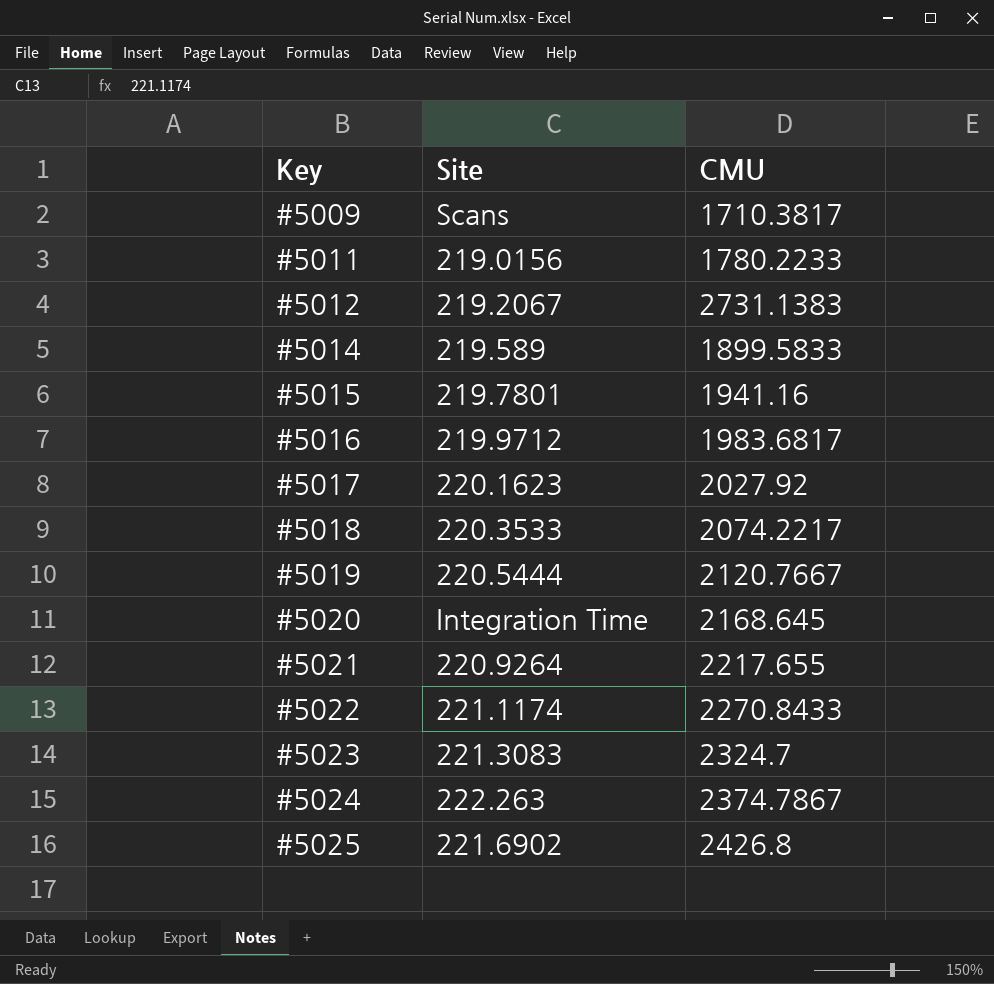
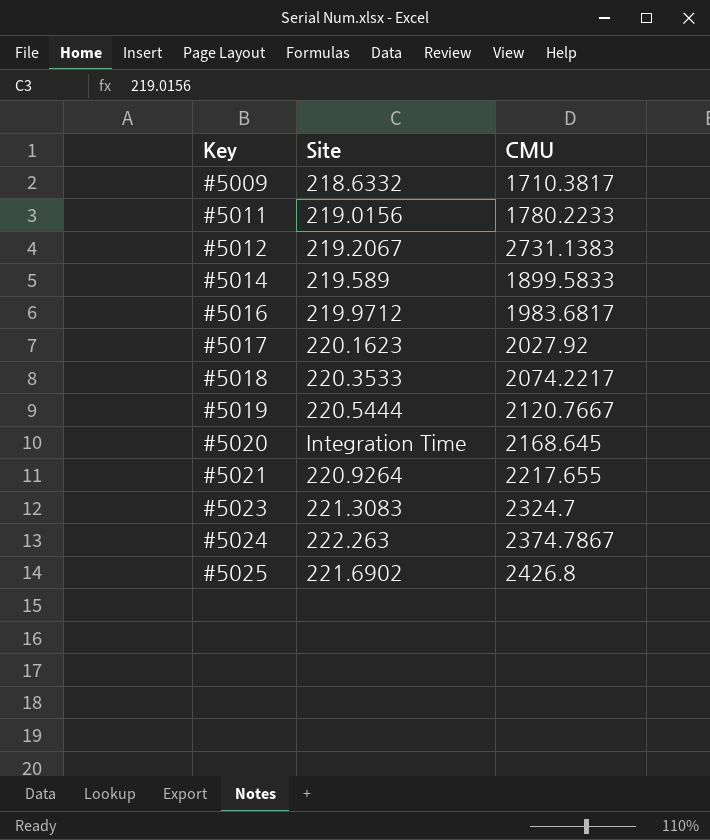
row #5015: 219.7801 | 1941.16 -> none
row #5022: 221.1174 | 2270.8433 -> none
#5009 | Site: Scans -> 218.6332

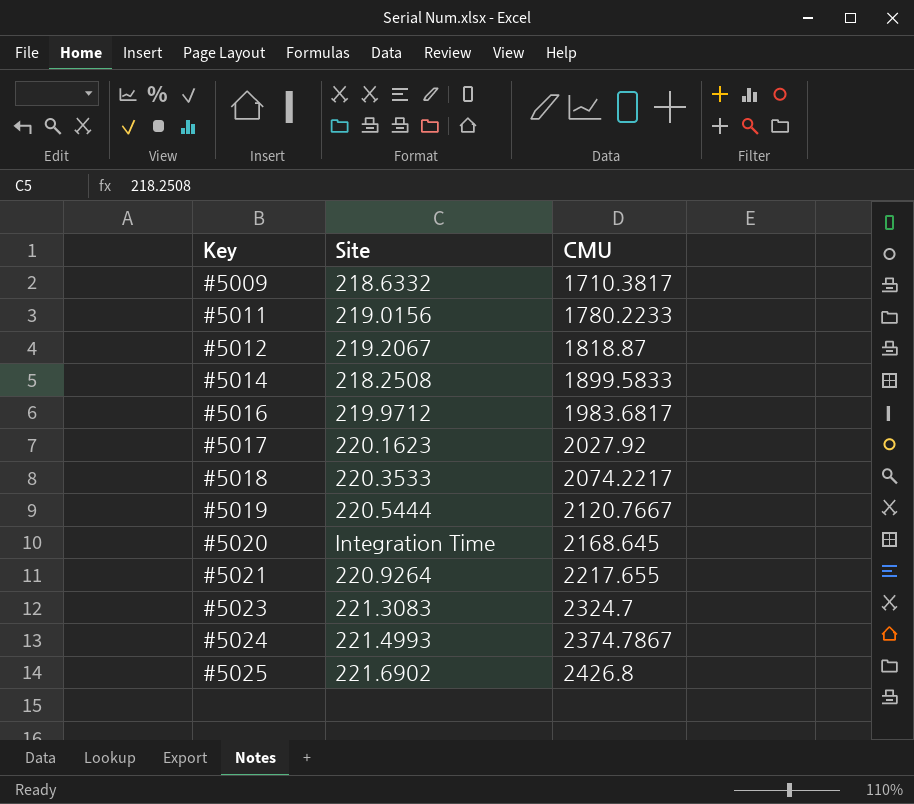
#5012 | CMU: 2731.1383 -> 1818.87
#5014 | Site: 219.589 -> 218.2508
#5024 | Site: 222.263 -> 221.4993

